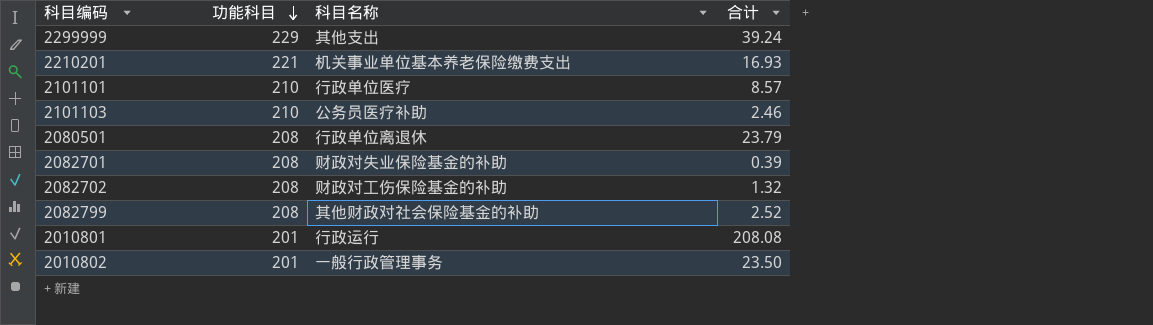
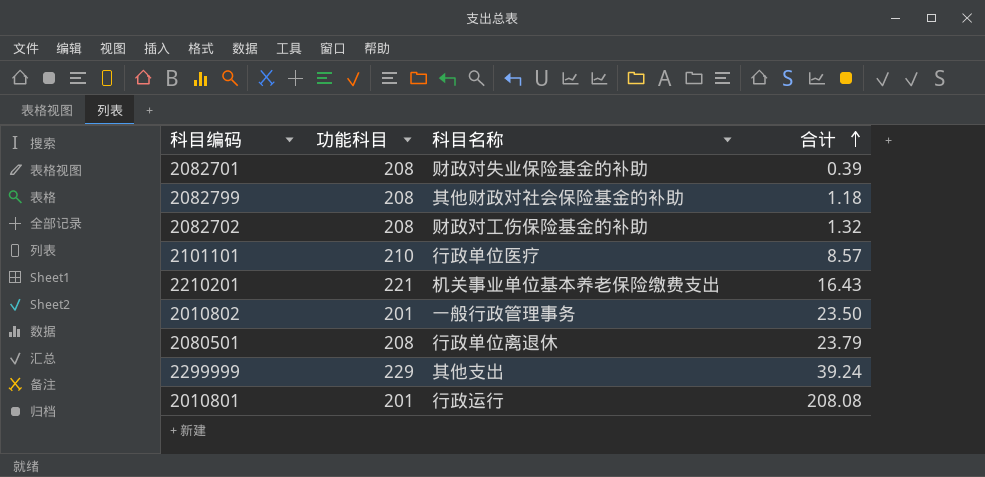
row order: 功能科目 descending -> 合计 ascending
row 2101103: 210 | 公务员医疗补助 | 2.46 -> none
2082799 | 合计: 2.52 -> 1.18
2210201 | 合计: 16.93 -> 16.43

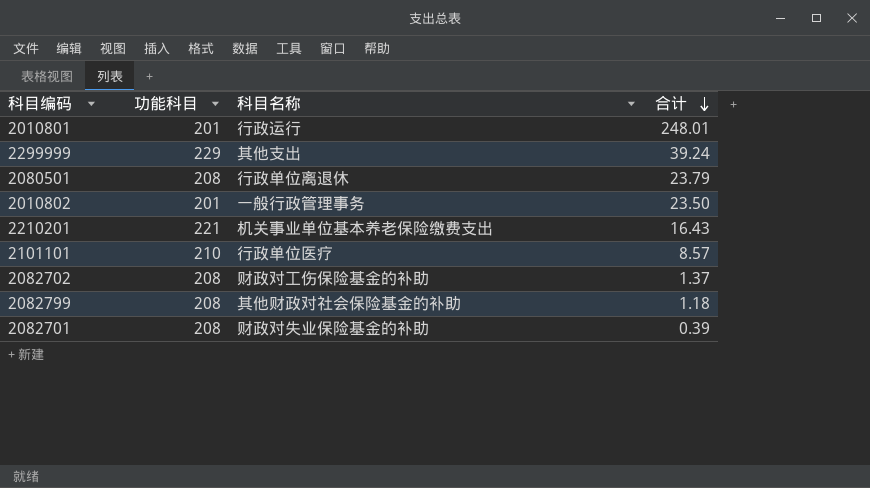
row order: 合计 ascending -> 合计 descending
2010801 | 合计: 208.08 -> 248.01
2082702 | 合计: 1.32 -> 1.37

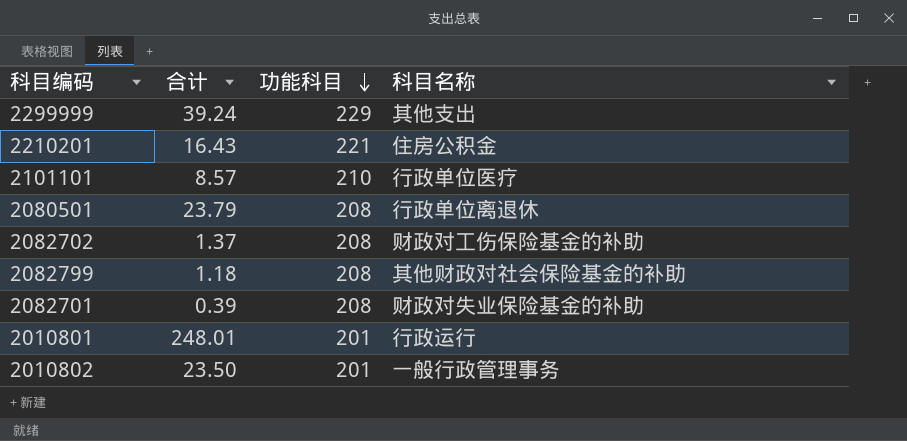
row order: 合计 descending -> 功能科目 descending
column 合计 | position: 4 -> 2
2210201 | 科目名称: 机关事业单位基本养老保险缴费支出 -> 住房公积金

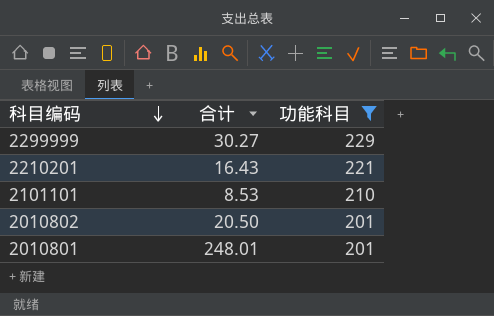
filter: none -> 功能科目 != 208
row order: 功能科目 descending -> 科目编码 descending
column 科目名称 | position: 4 -> none
2299999 | 合计: 39.24 -> 30.27
2101101 | 合计: 8.57 -> 8.53
2010802 | 合计: 23.50 -> 20.50

